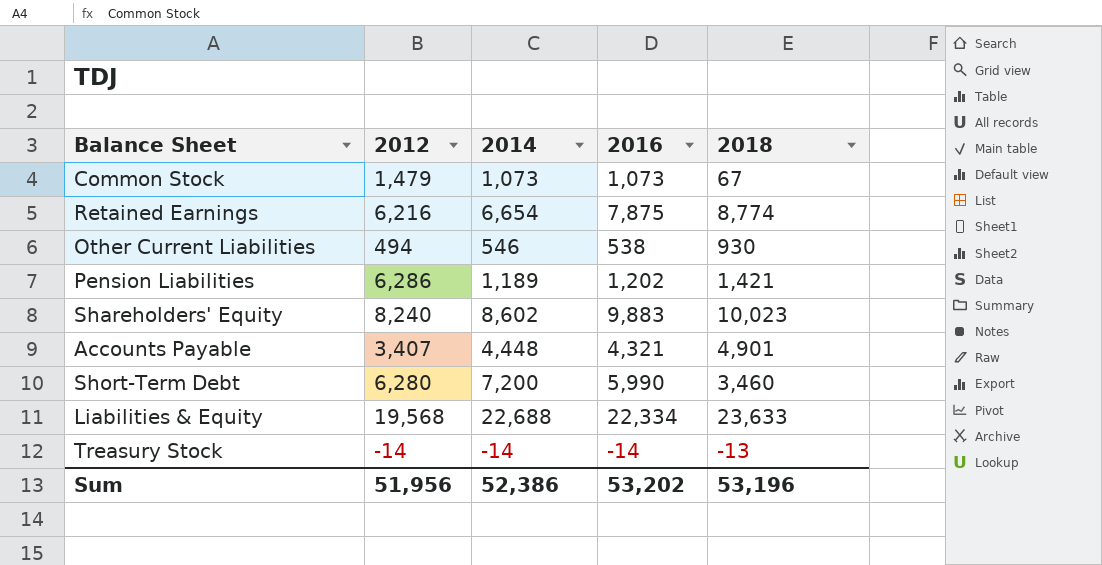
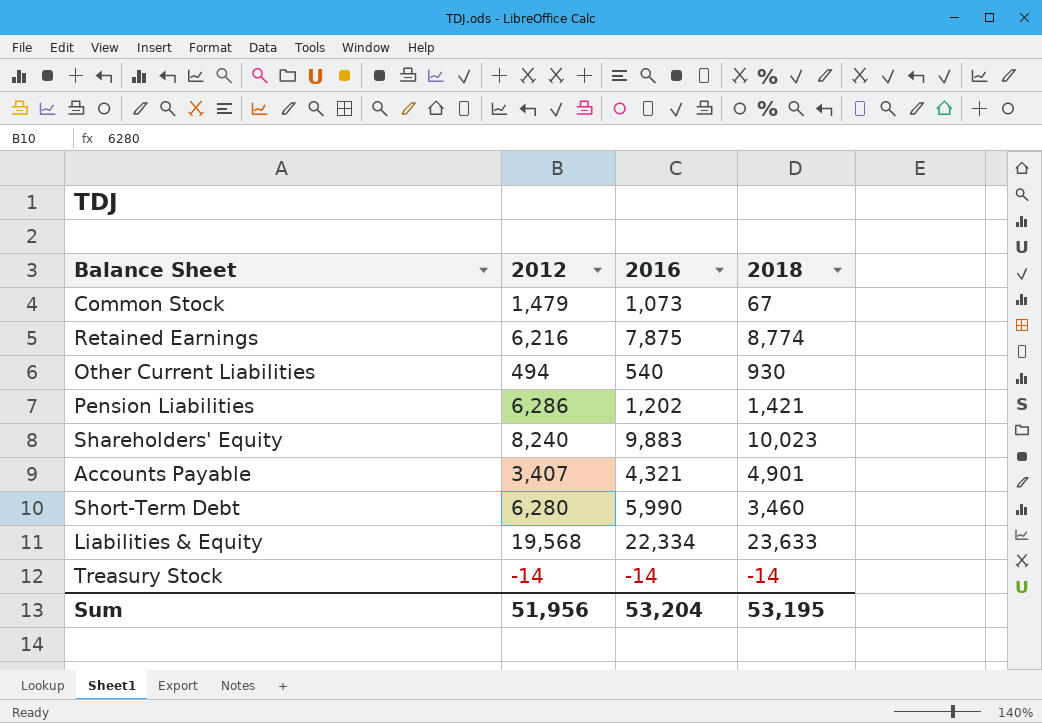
column 2014 | position: 3 -> none
Other Current Liabilities | 2016: 538 -> 540
Treasury Stock | 2018: -13 -> -14
Sum | 2016: 53,202 -> 53,204
Sum | 2018: 53,196 -> 53,195

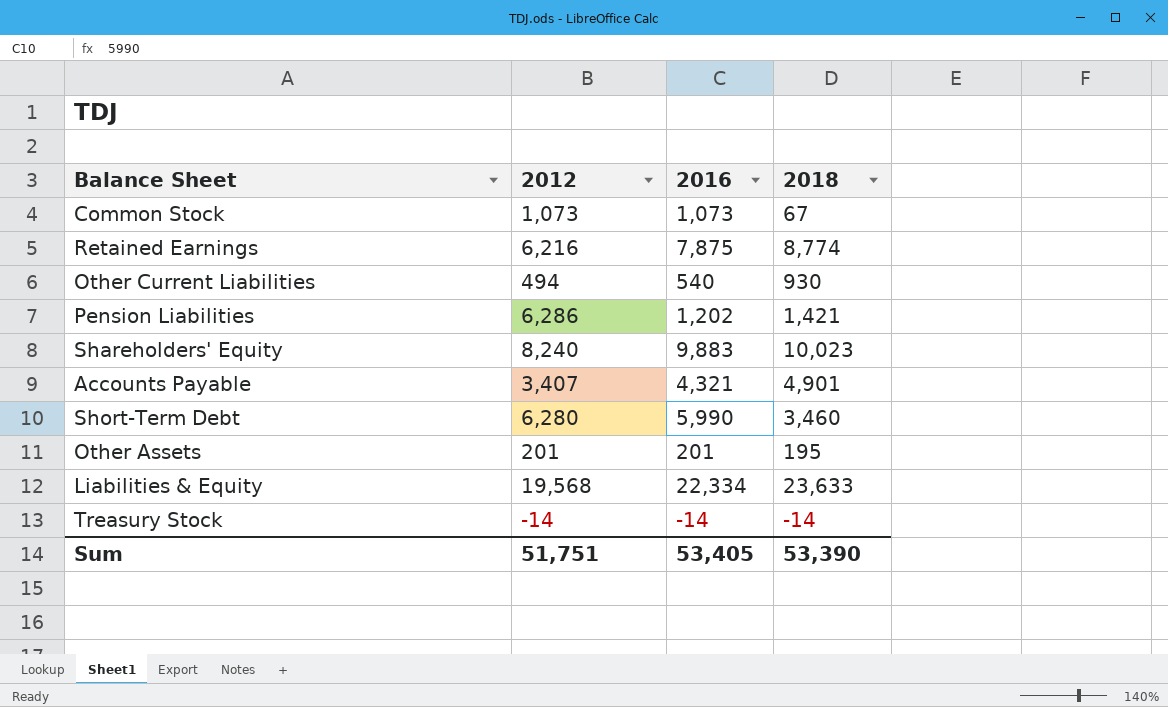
Common Stock | 2012: 1,479 -> 1,073
row Other Assets: none -> 201 | 201 | 195
Sum | 2012: 51,956 -> 51,751
Sum | 2016: 53,204 -> 53,405
Sum | 2018: 53,195 -> 53,390

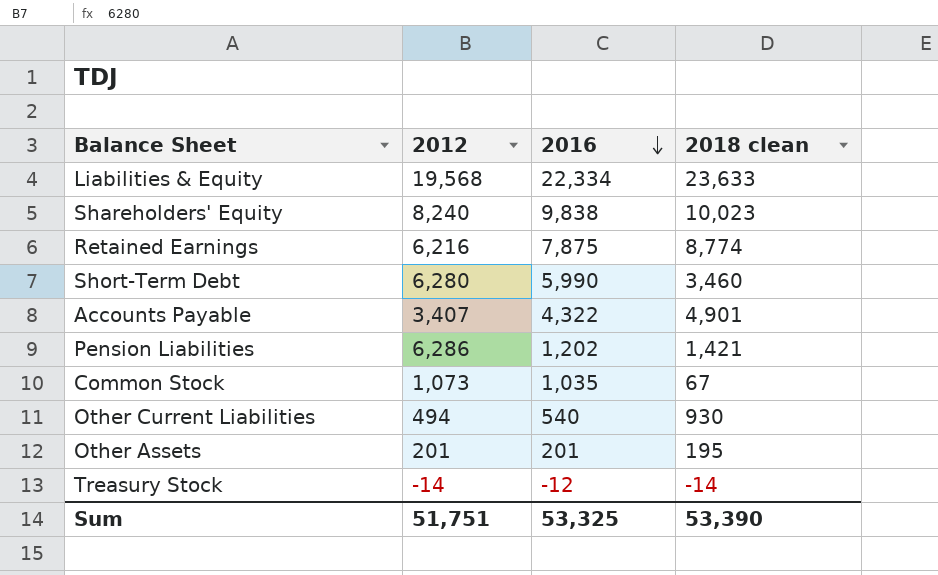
row order: none -> 2016 descending
column name: 2018 -> 2018 clean
Shareholders' Equity | 2016: 9,883 -> 9,838
Accounts Payable | 2016: 4,321 -> 4,322
Common Stock | 2016: 1,073 -> 1,035
Treasury Stock | 2016: -14 -> -12
Sum | 2016: 53,405 -> 53,325

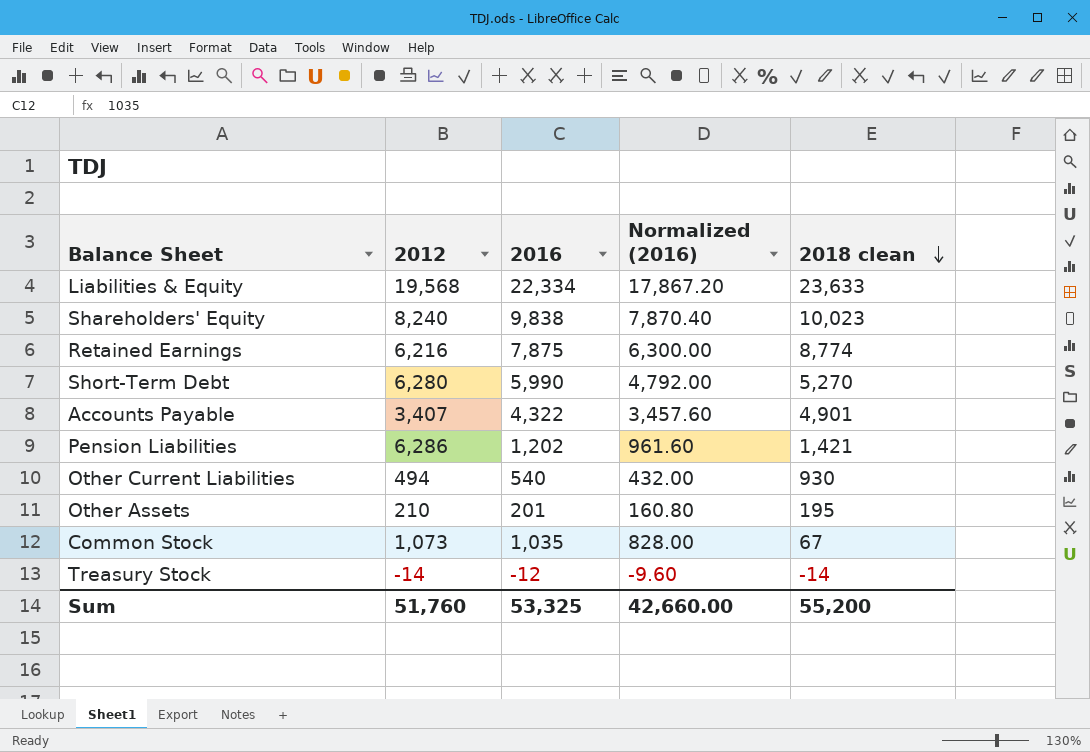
row order: 2016 descending -> 2018 clean descending
column Normalized (2016) | formula: none -> [2016] * 0.8
Short-Term Debt | 2018 clean: 3,460 -> 5,270
Other Assets | 2012: 201 -> 210
Sum | 2012: 51,751 -> 51,760
Sum | 2018 clean: 53,390 -> 55,200

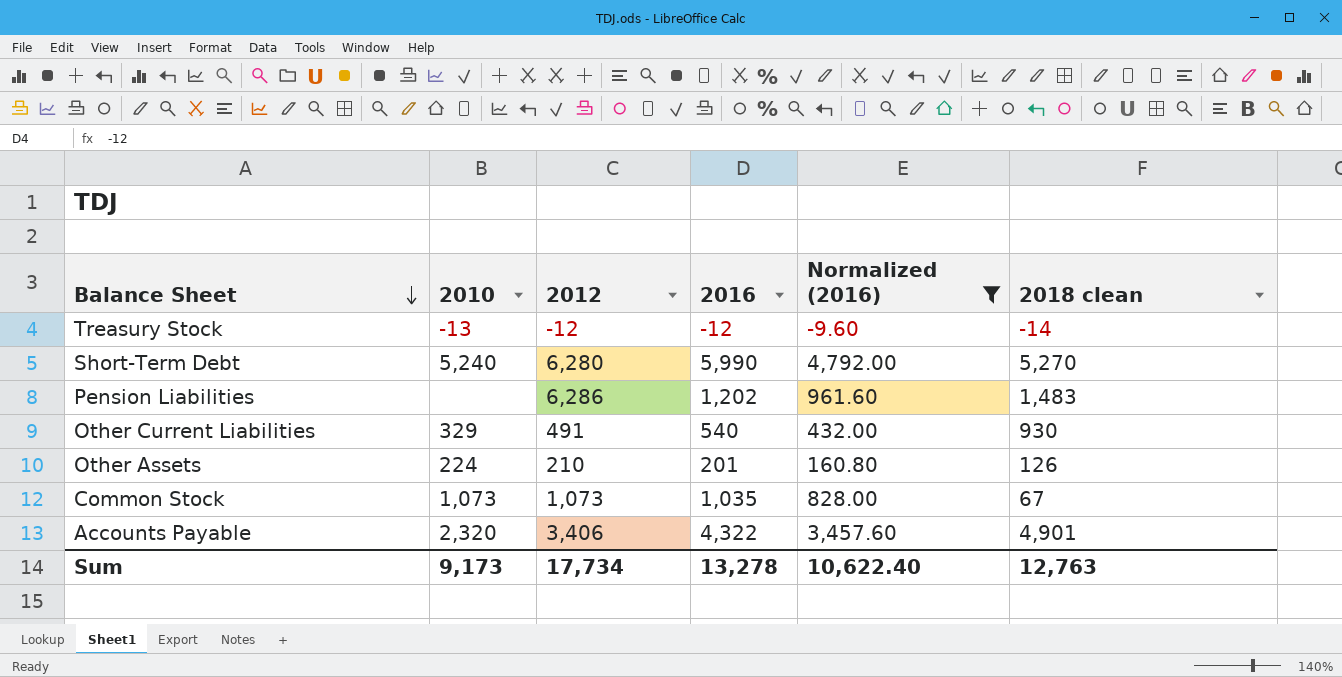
filter: none -> Normalized (2016) <= 4,792.00
row order: 2018 clean descending -> Balance Sheet descending
column 2010 | position: none -> 2
Treasury Stock | 2012: -14 -> -12
Pension Liabilities | 2018 clean: 1,421 -> 1,483
Other Current Liabilities | 2012: 494 -> 491
Other Assets | 2018 clean: 195 -> 126
Accounts Payable | 2012: 3,407 -> 3,406
Sum | 2012: 51,760 -> 17,734
Sum | 2016: 53,325 -> 13,278
Sum | Normalized (2016): 42,660.00 -> 10,622.40
Sum | 2018 clean: 55,200 -> 12,763

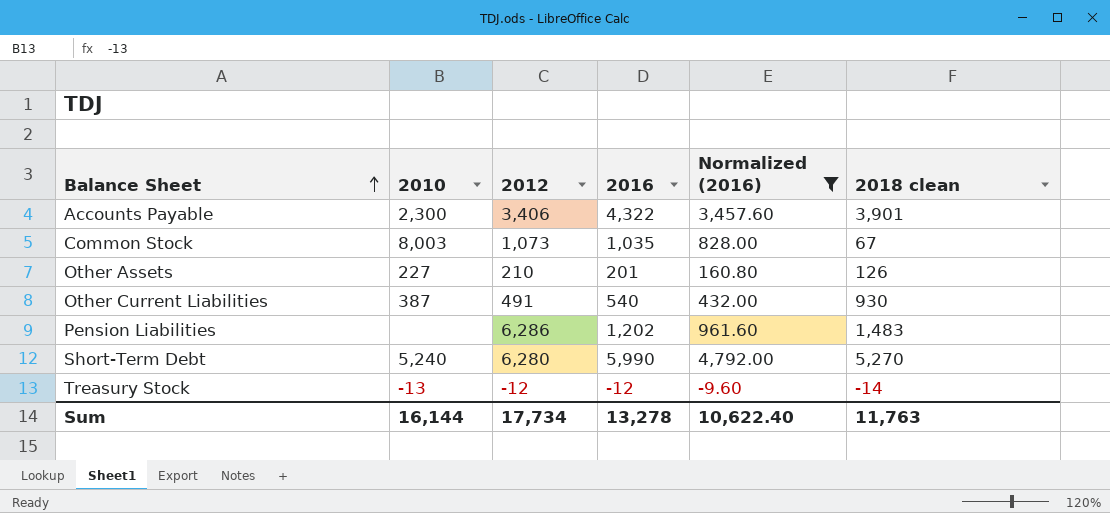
row order: Balance Sheet descending -> Balance Sheet ascending
Accounts Payable | 2010: 2,320 -> 2,300
Accounts Payable | 2018 clean: 4,901 -> 3,901
Common Stock | 2010: 1,073 -> 8,003
Other Assets | 2010: 224 -> 227
Other Current Liabilities | 2010: 329 -> 387
Sum | 2010: 9,173 -> 16,144
Sum | 2018 clean: 12,763 -> 11,763

